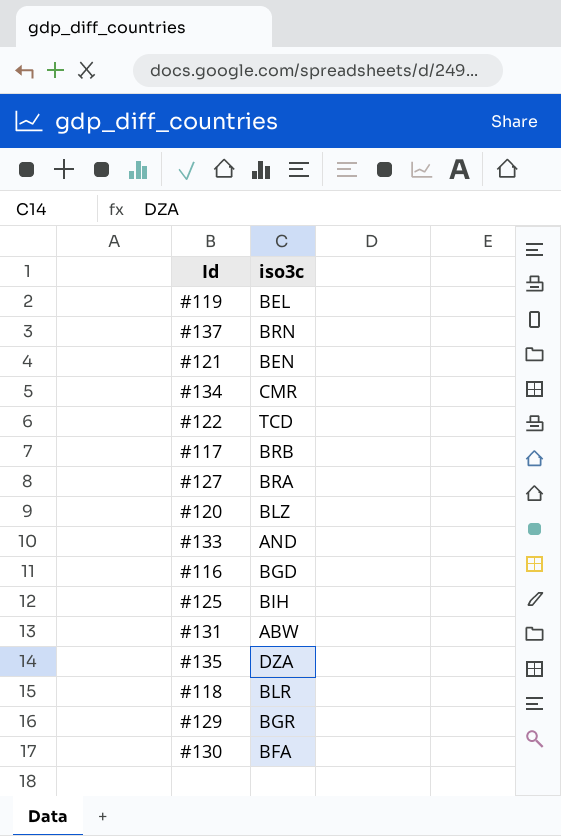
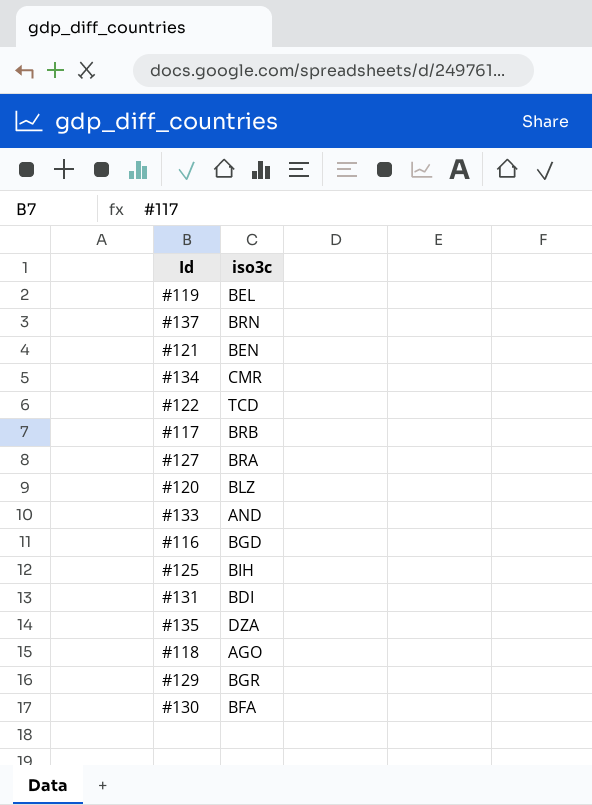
#131 | iso3c: ABW -> BDI
#118 | iso3c: BLR -> AGO

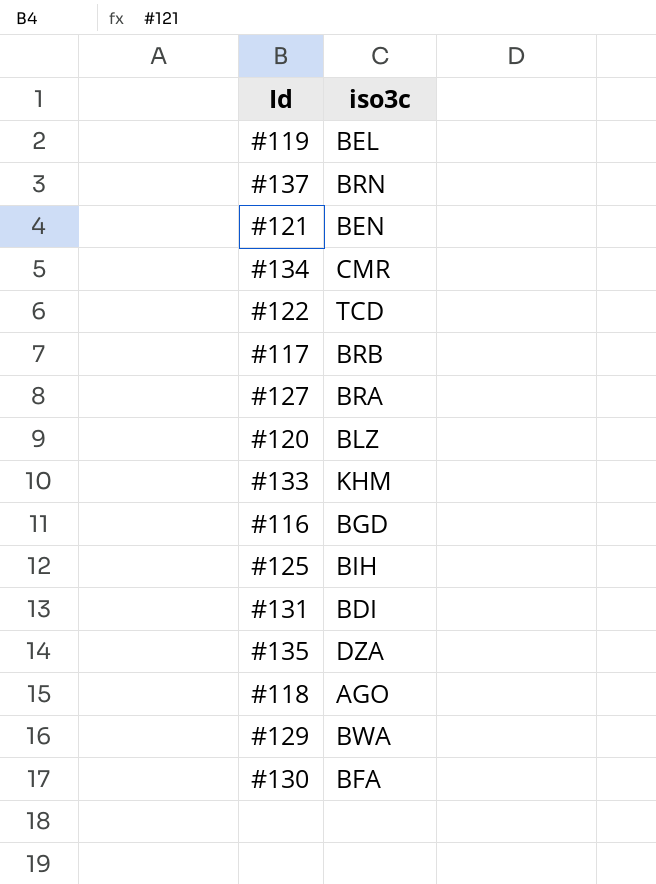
#133 | iso3c: AND -> KHM
#129 | iso3c: BGR -> BWA

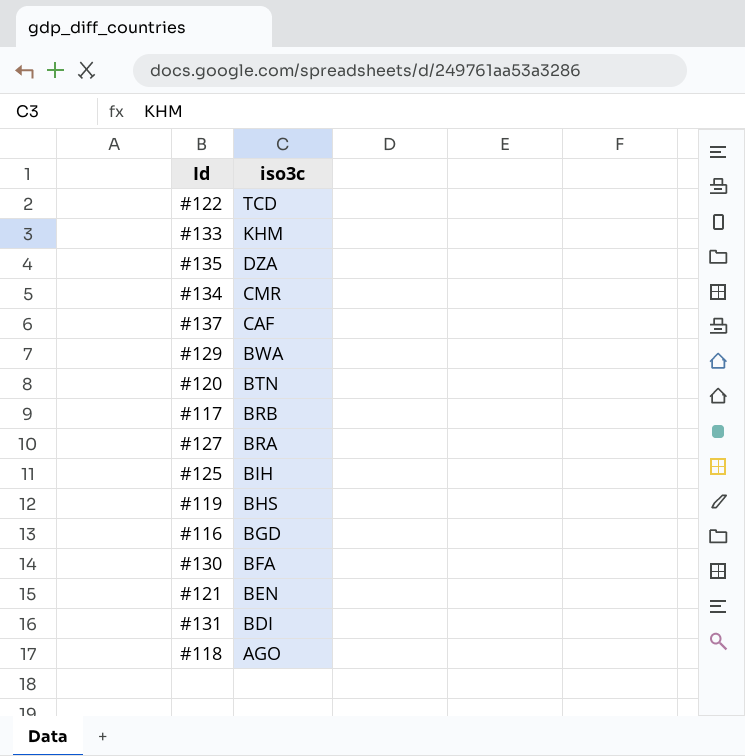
row order: none -> iso3c descending
#137 | iso3c: BRN -> CAF
#120 | iso3c: BLZ -> BTN
#119 | iso3c: BEL -> BHS

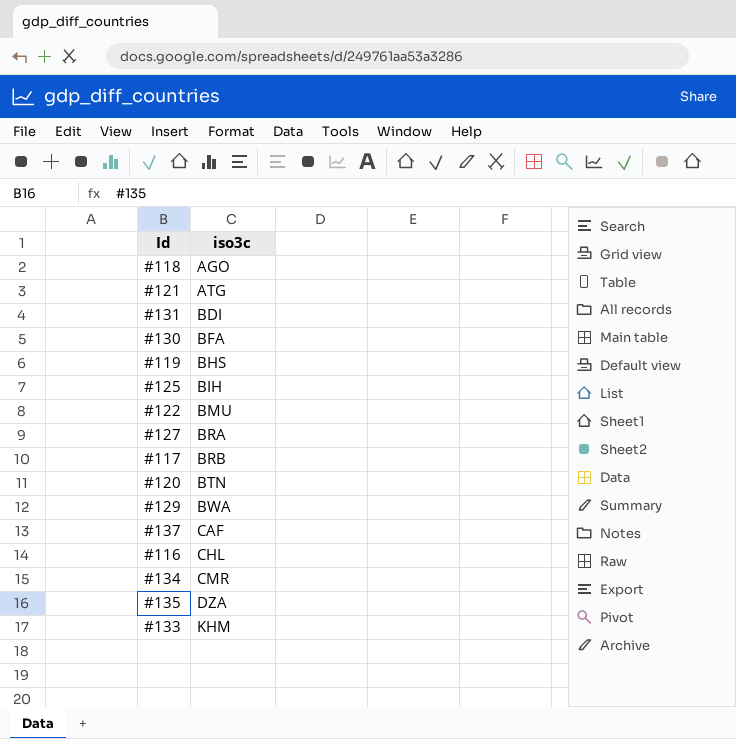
row order: iso3c descending -> iso3c ascending
#121 | iso3c: BEN -> ATG
#122 | iso3c: TCD -> BMU
#116 | iso3c: BGD -> CHL

